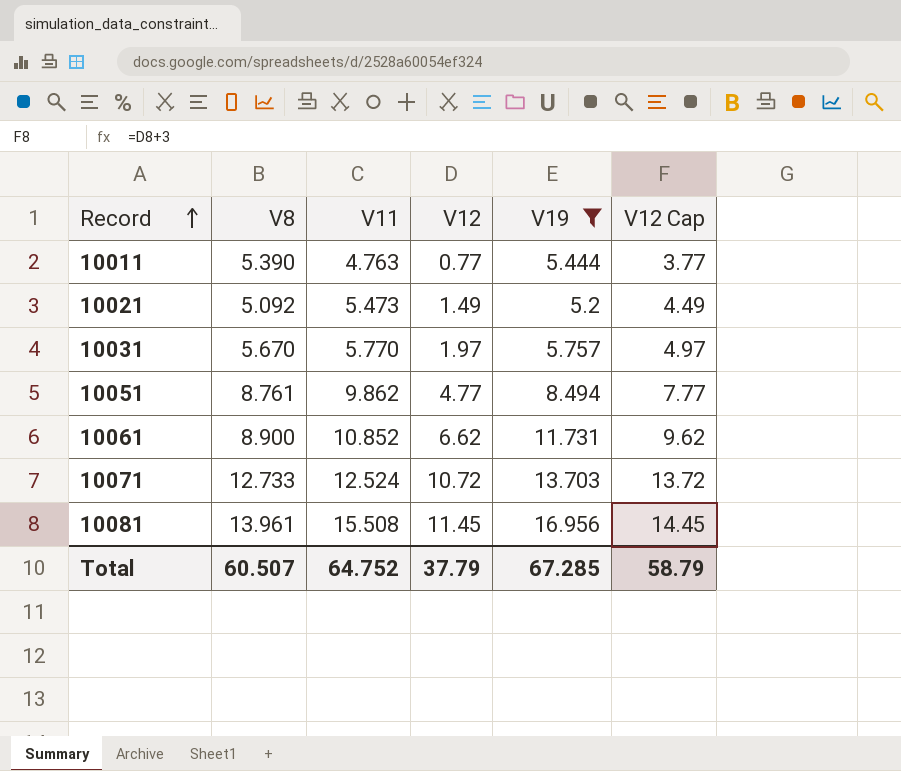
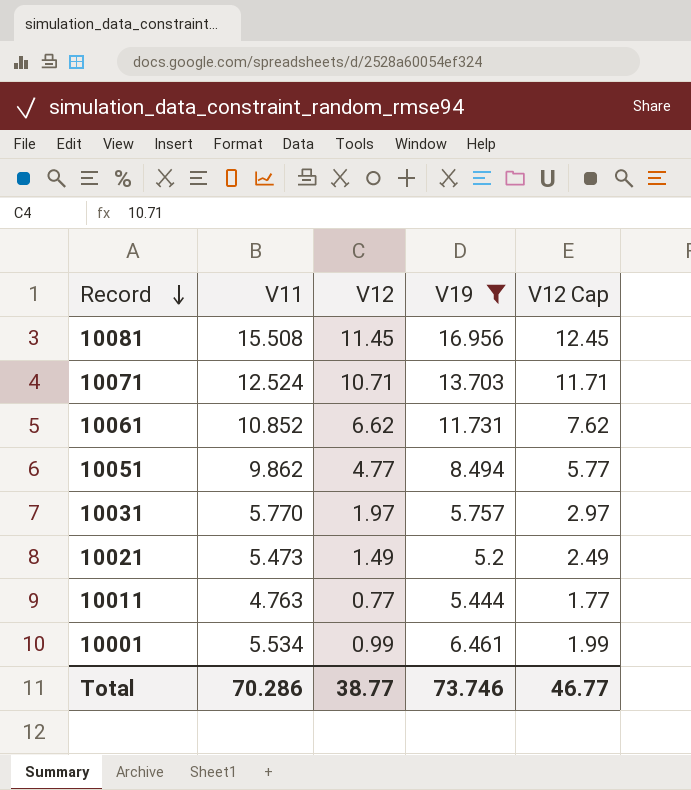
row order: Record ascending -> Record descending
column V8 | position: 2 -> none
column V12 Cap | formula: [V12] + 3 -> [V12] + 1
10071 | V12: 10.72 -> 10.71
row 10001: none -> 5.534 | 0.99 | 6.461 | 1.99
Total | V11: 64.752 -> 70.286
Total | V12: 37.79 -> 38.77
Total | V19: 67.285 -> 73.746
Total | V12 Cap: 58.79 -> 46.77

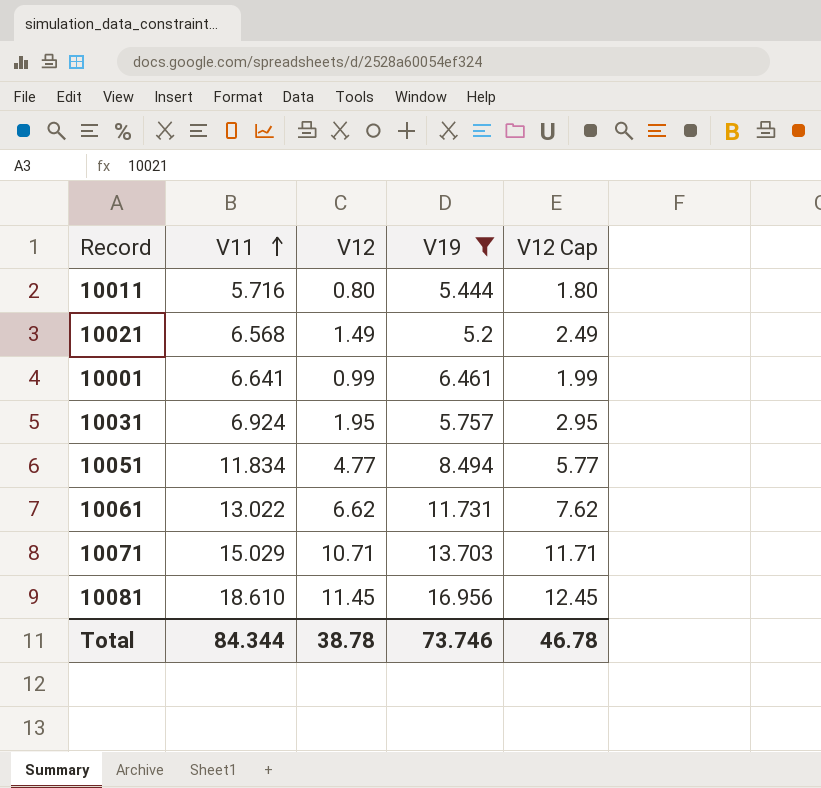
row order: Record descending -> V11 ascending
10011 | V11: 4.763 -> 5.716
10011 | V12: 0.77 -> 0.80
10011 | V12 Cap: 1.77 -> 1.80
10021 | V11: 5.473 -> 6.568
10001 | V11: 5.534 -> 6.641
10031 | V11: 5.770 -> 6.924
10031 | V12: 1.97 -> 1.95
10031 | V12 Cap: 2.97 -> 2.95
10051 | V11: 9.862 -> 11.834
10061 | V11: 10.852 -> 13.022
10071 | V11: 12.524 -> 15.029
10081 | V11: 15.508 -> 18.610
Total | V11: 70.286 -> 84.344
Total | V12: 38.77 -> 38.78
Total | V12 Cap: 46.77 -> 46.78

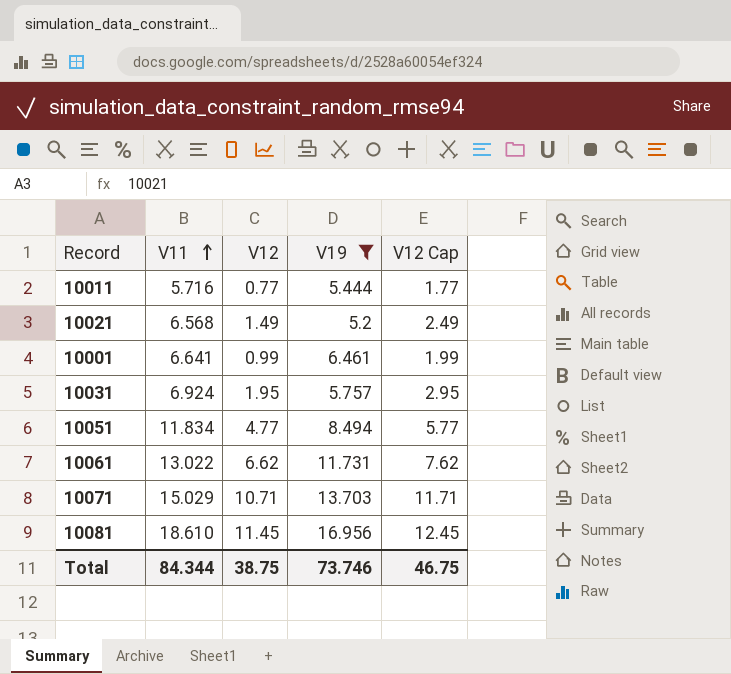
10011 | V12: 0.80 -> 0.77
10011 | V12 Cap: 1.80 -> 1.77
Total | V12: 38.78 -> 38.75
Total | V12 Cap: 46.78 -> 46.75

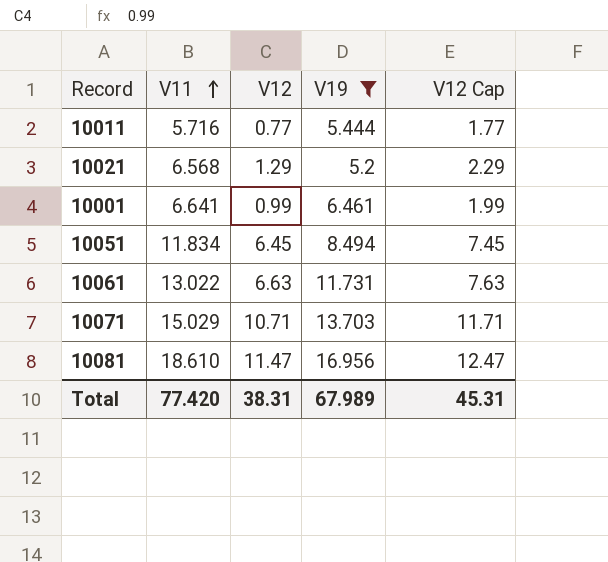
row 10031: 6.924 | 1.95 | 5.757 | 2.95 -> none
10021 | V12: 1.49 -> 1.29
10021 | V12 Cap: 2.49 -> 2.29
10051 | V12: 4.77 -> 6.45
10051 | V12 Cap: 5.77 -> 7.45
10061 | V12: 6.62 -> 6.63
10061 | V12 Cap: 7.62 -> 7.63
10081 | V12: 11.45 -> 11.47
10081 | V12 Cap: 12.45 -> 12.47
Total | V11: 84.344 -> 77.420
Total | V12: 38.75 -> 38.31
Total | V19: 73.746 -> 67.989
Total | V12 Cap: 46.75 -> 45.31

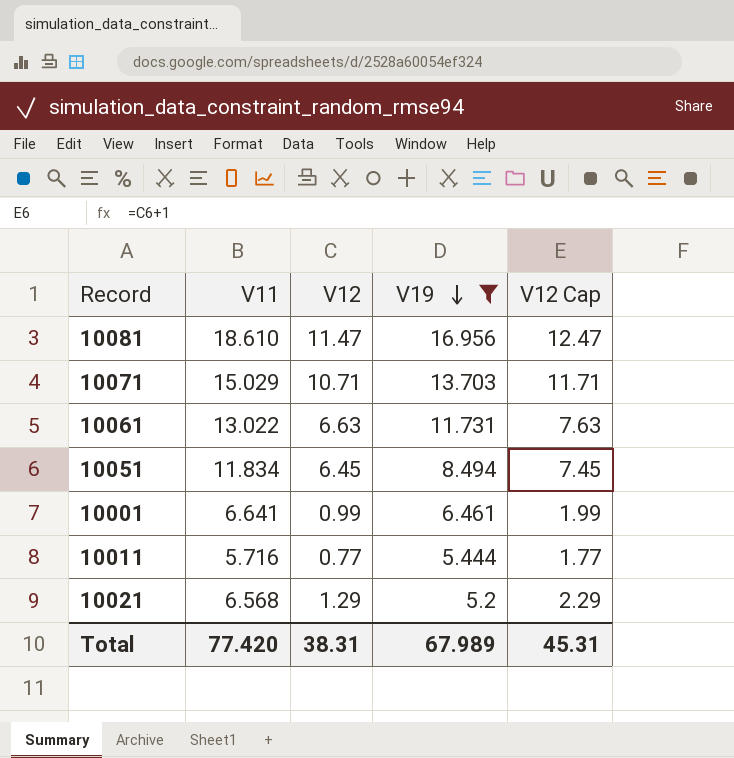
row order: V11 ascending -> V19 descending

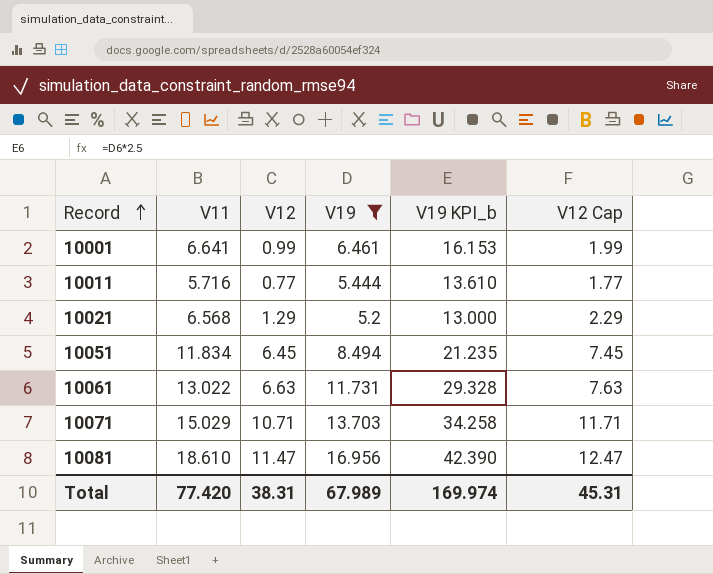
row order: V19 descending -> Record ascending
column V19 KPI_b | formula: none -> [V19] * 2.5

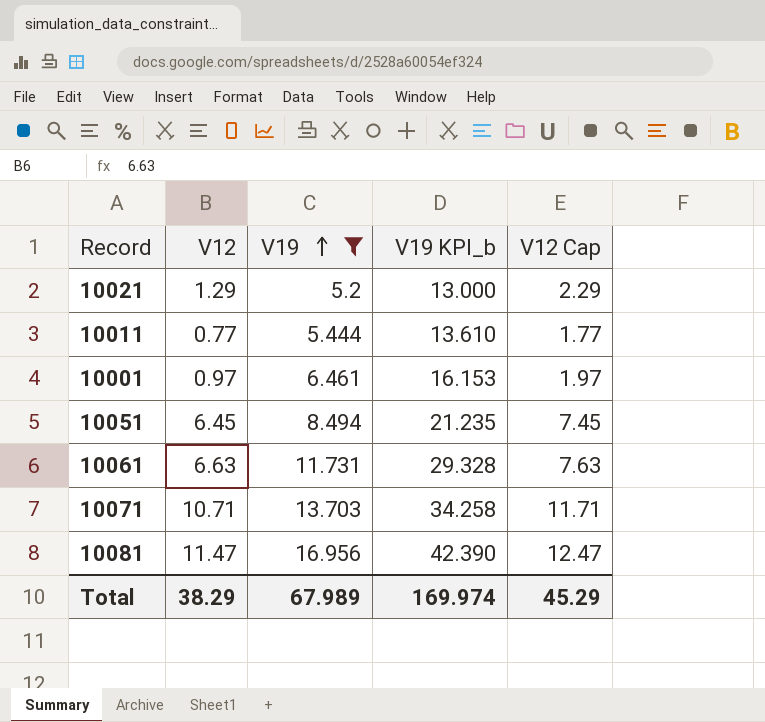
row order: Record ascending -> V19 ascending
column V11 | position: 2 -> none
10001 | V12: 0.99 -> 0.97
10001 | V12 Cap: 1.99 -> 1.97
Total | V12: 38.31 -> 38.29
Total | V12 Cap: 45.31 -> 45.29

